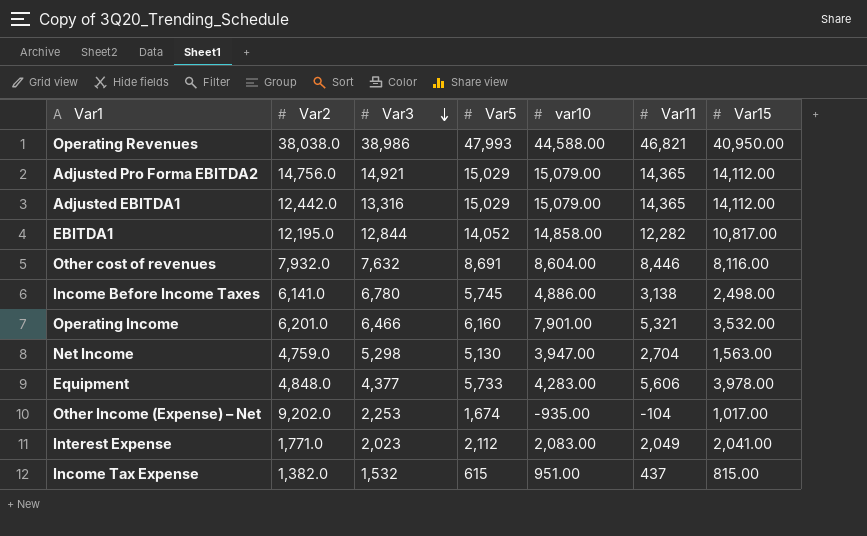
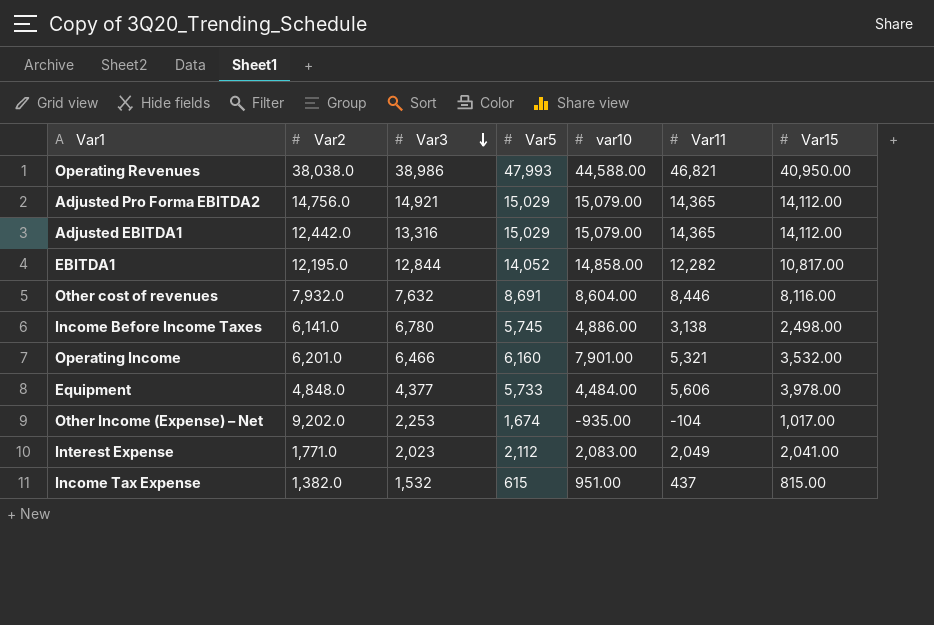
row Net Income: 4,759.0 | 5,298 | 5,130 | 3,947.00 | 2,704 | 1,563.00 -> none
Equipment | var10: 4,283.00 -> 4,484.00

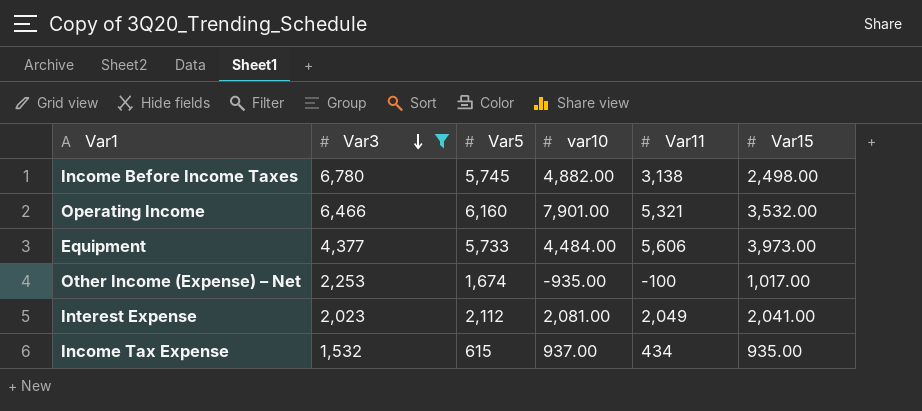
filter: none -> Var3 <= 6,780
column Var2 | position: 2 -> none
Income Before Income Taxes | var10: 4,886.00 -> 4,882.00
Equipment | Var15: 3,978.00 -> 3,973.00
Other Income (Expense) – Net | Var11: -104 -> -100
Interest Expense | var10: 2,083.00 -> 2,081.00
Income Tax Expense | var10: 951.00 -> 937.00
Income Tax Expense | Var11: 437 -> 434
Income Tax Expense | Var15: 815.00 -> 935.00

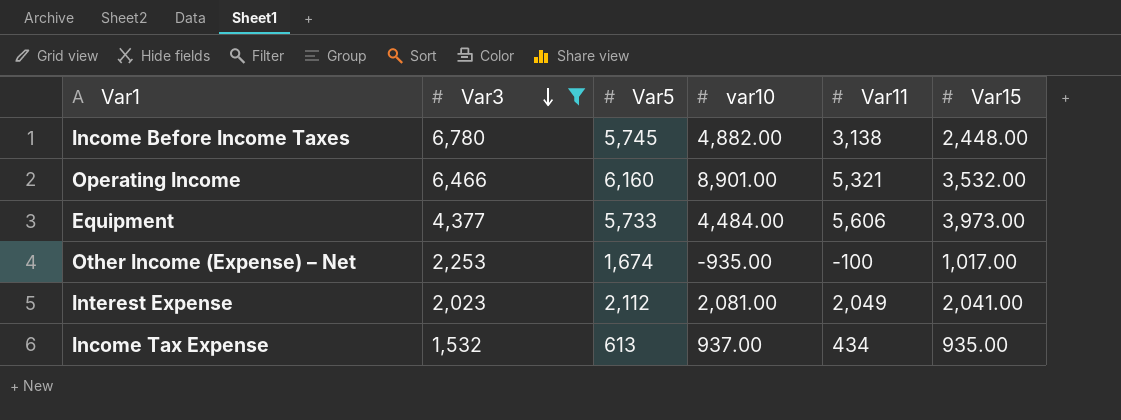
Income Before Income Taxes | Var15: 2,498.00 -> 2,448.00
Operating Income | var10: 7,901.00 -> 8,901.00
Income Tax Expense | Var5: 615 -> 613

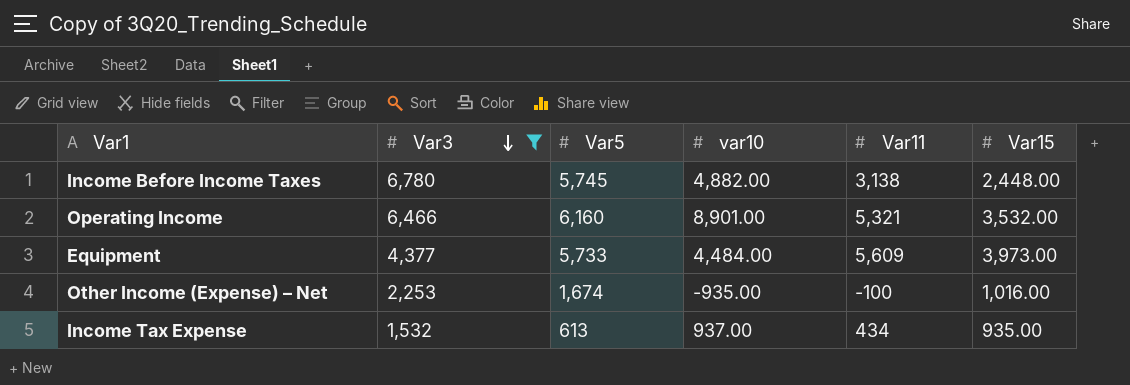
row Interest Expense: 2,023 | 2,112 | 2,081.00 | 2,049 | 2,041.00 -> none
Equipment | Var11: 5,606 -> 5,609
Other Income (Expense) – Net | Var15: 1,017.00 -> 1,016.00

